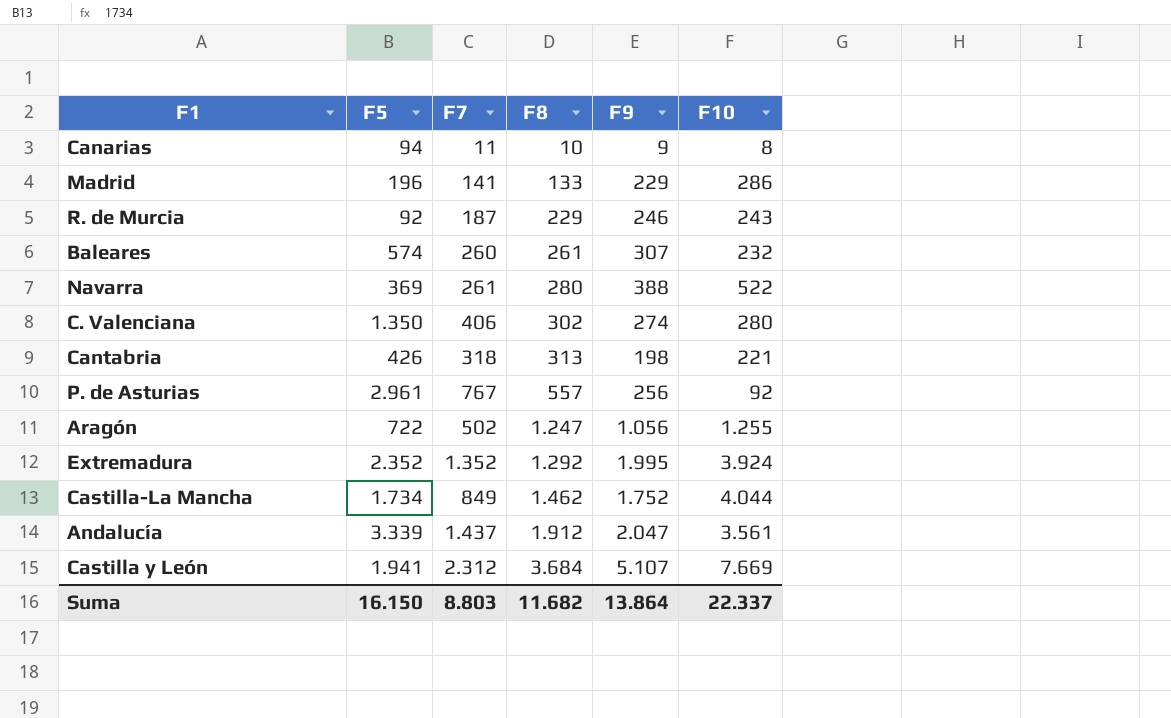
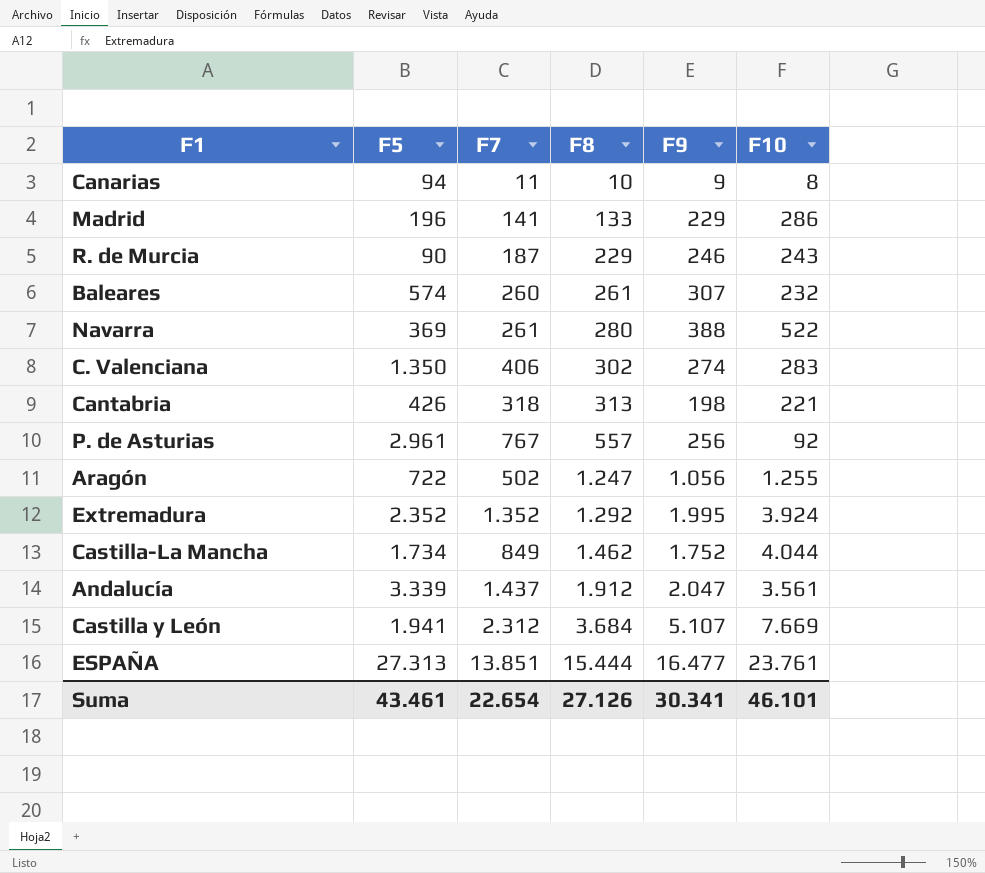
R. de Murcia | F5: 92 -> 90
C. Valenciana | F10: 280 -> 283
row ESPAÑA: none -> 27.313 | 13.851 | 15.444 | 16.477 | 23.761
Suma | F5: 16.150 -> 43.461
Suma | F7: 8.803 -> 22.654
Suma | F8: 11.682 -> 27.126
Suma | F9: 13.864 -> 30.341
Suma | F10: 22.337 -> 46.101

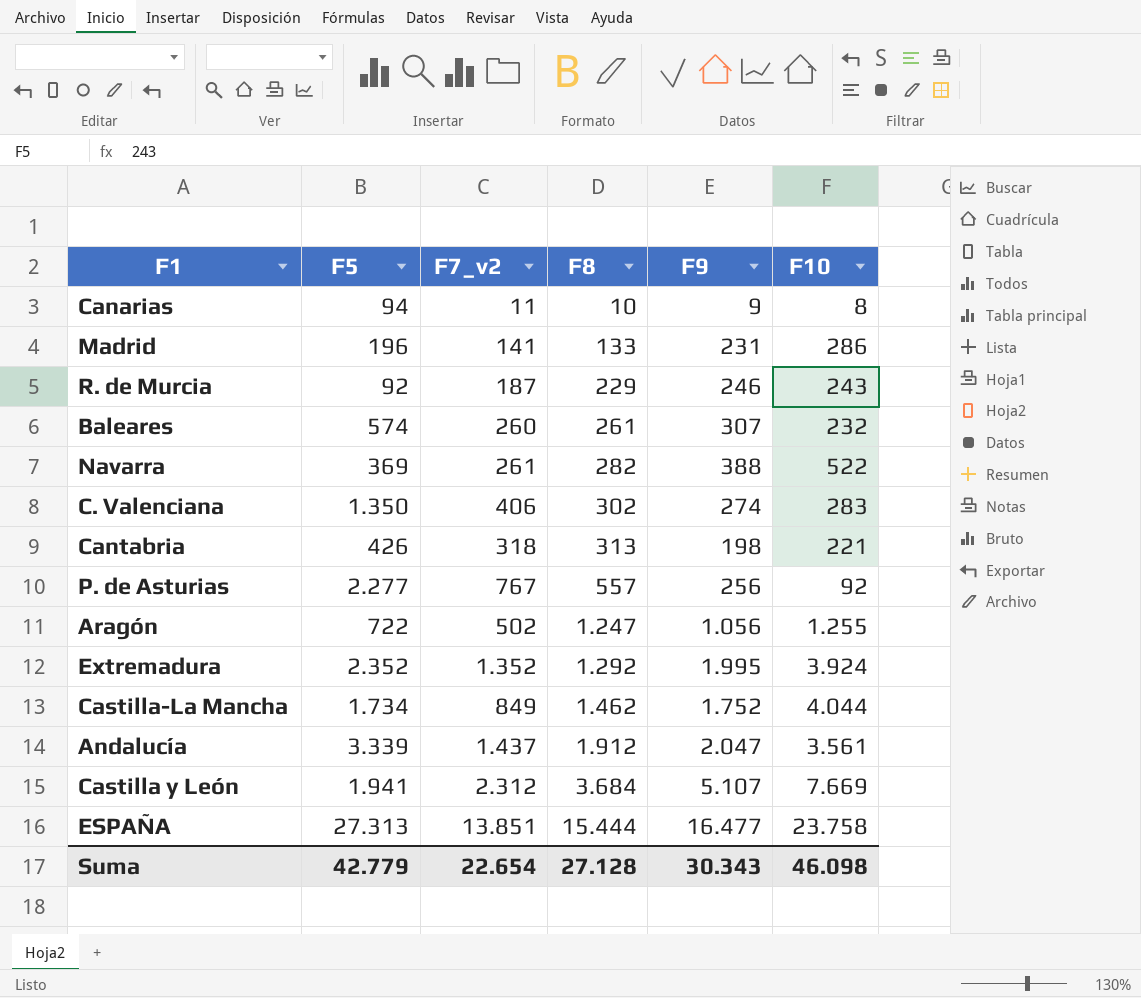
column name: F7 -> F7_v2
Madrid | F9: 229 -> 231
R. de Murcia | F5: 90 -> 92
Navarra | F8: 280 -> 282
P. de Asturias | F5: 2.961 -> 2.277
ESPAÑA | F10: 23.761 -> 23.758
Suma | F5: 43.461 -> 42.779
Suma | F8: 27.126 -> 27.128
Suma | F9: 30.341 -> 30.343
Suma | F10: 46.101 -> 46.098

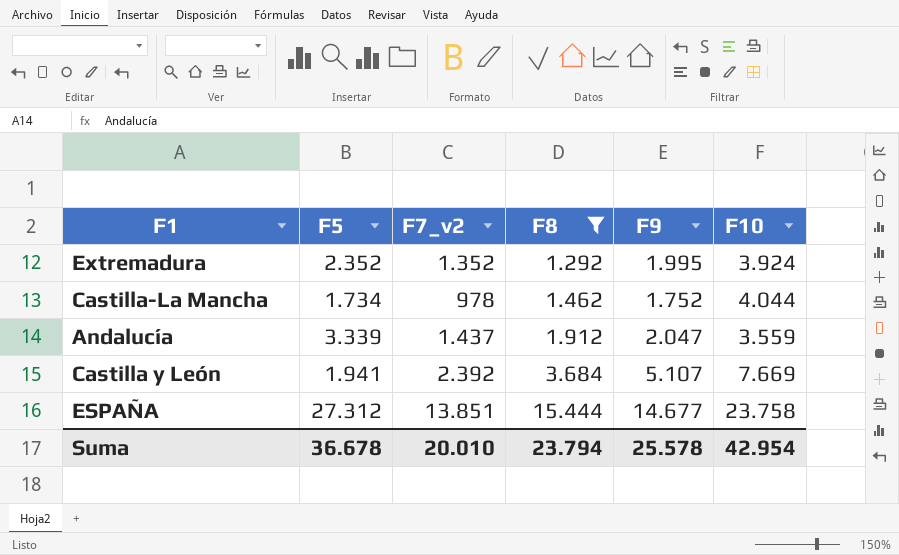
filter: none -> F8 >= 1.292
Castilla-La Mancha | F7_v2: 849 -> 978
Andalucía | F10: 3.561 -> 3.559
Castilla y León | F7_v2: 2.312 -> 2.392
ESPAÑA | F5: 27.313 -> 27.312
ESPAÑA | F9: 16.477 -> 14.677
Suma | F5: 42.779 -> 36.678
Suma | F7_v2: 22.654 -> 20.010
Suma | F8: 27.128 -> 23.794
Suma | F9: 30.343 -> 25.578
Suma | F10: 46.098 -> 42.954

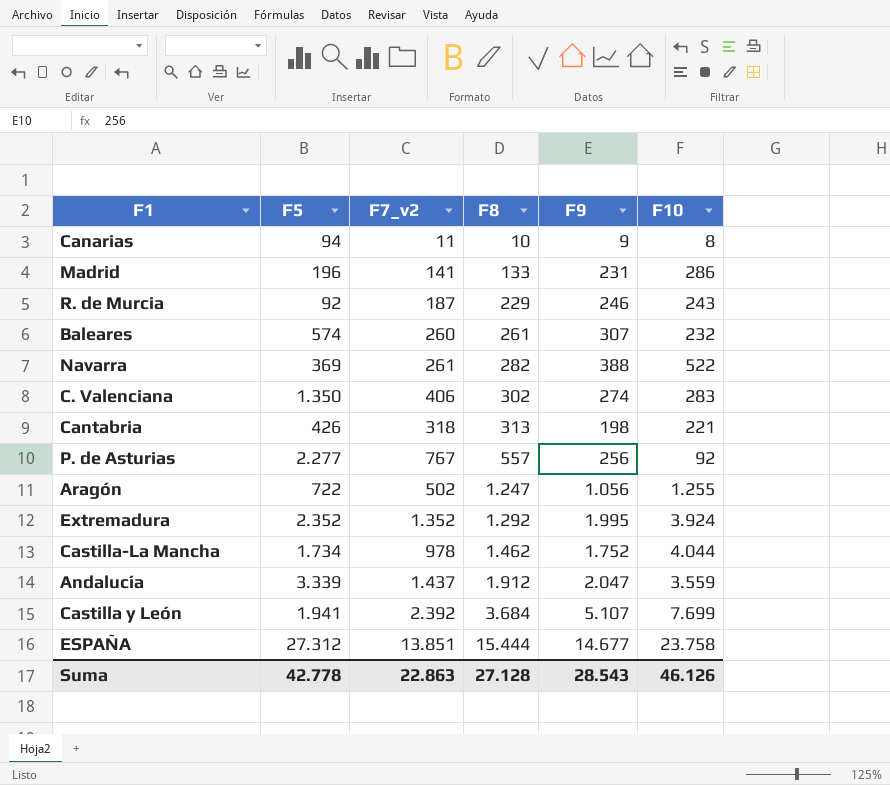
filter: F8 >= 1.292 -> none
Castilla y León | F10: 7.669 -> 7.699
Suma | F5: 36.678 -> 42.778
Suma | F7_v2: 20.010 -> 22.863
Suma | F8: 23.794 -> 27.128
Suma | F9: 25.578 -> 28.543
Suma | F10: 42.954 -> 46.126

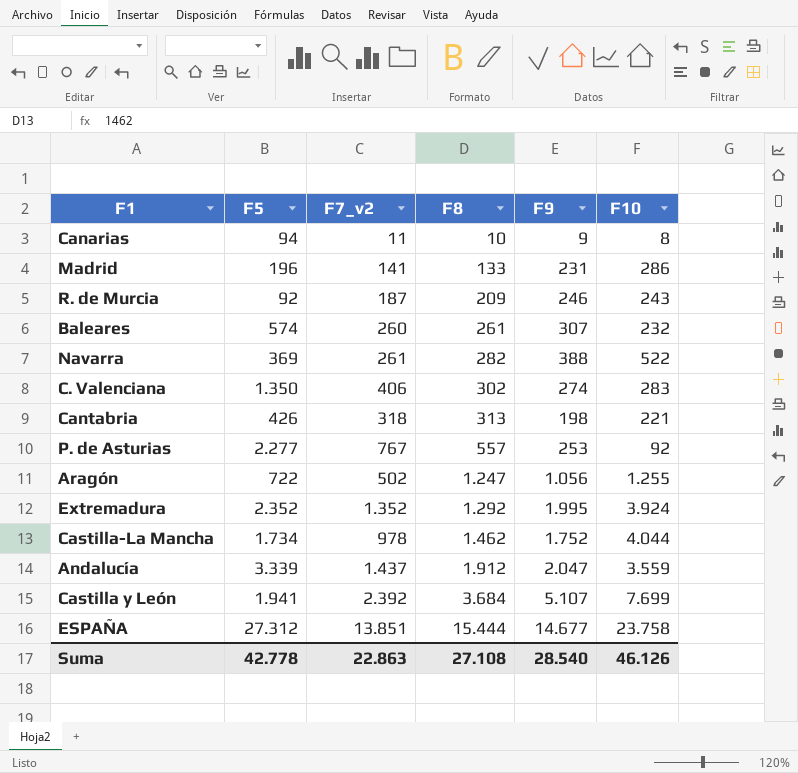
R. de Murcia | F8: 229 -> 209
P. de Asturias | F9: 256 -> 253
Suma | F8: 27.128 -> 27.108
Suma | F9: 28.543 -> 28.540

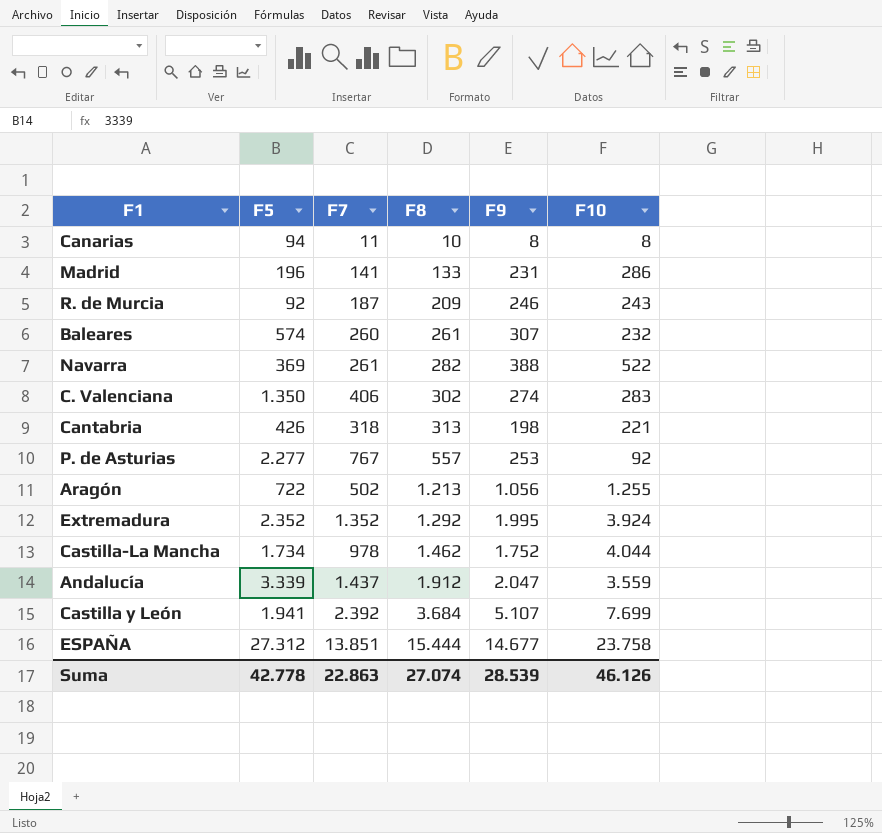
column name: F7_v2 -> F7
Canarias | F9: 9 -> 8
Aragón | F8: 1.247 -> 1.213
Suma | F8: 27.108 -> 27.074
Suma | F9: 28.540 -> 28.539

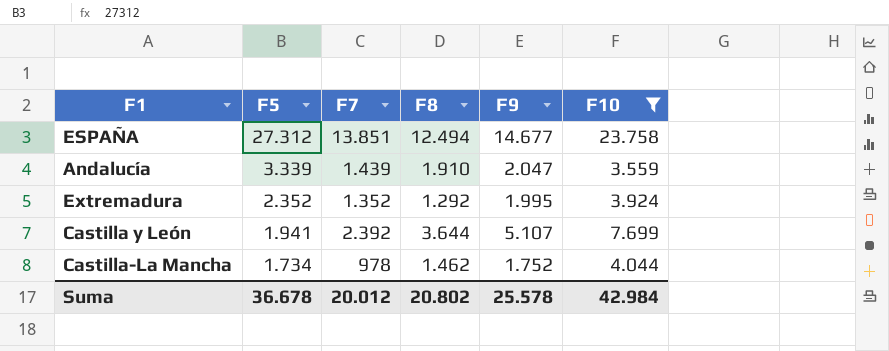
filter: none -> F10 >= 3.559
row order: F8 ascending -> F5 descending
ESPAÑA | F8: 15.444 -> 12.494
Andalucía | F7: 1.437 -> 1.439
Andalucía | F8: 1.912 -> 1.910
Castilla y León | F8: 3.684 -> 3.644
Suma | F5: 42.778 -> 36.678
Suma | F7: 22.863 -> 20.012
Suma | F8: 27.074 -> 20.802
Suma | F9: 28.539 -> 25.578
Suma | F10: 46.126 -> 42.984

